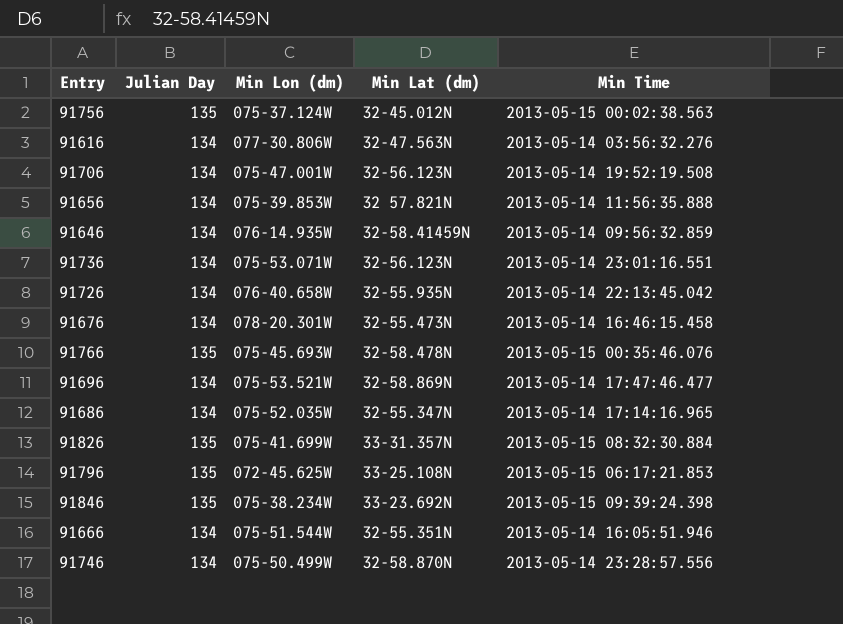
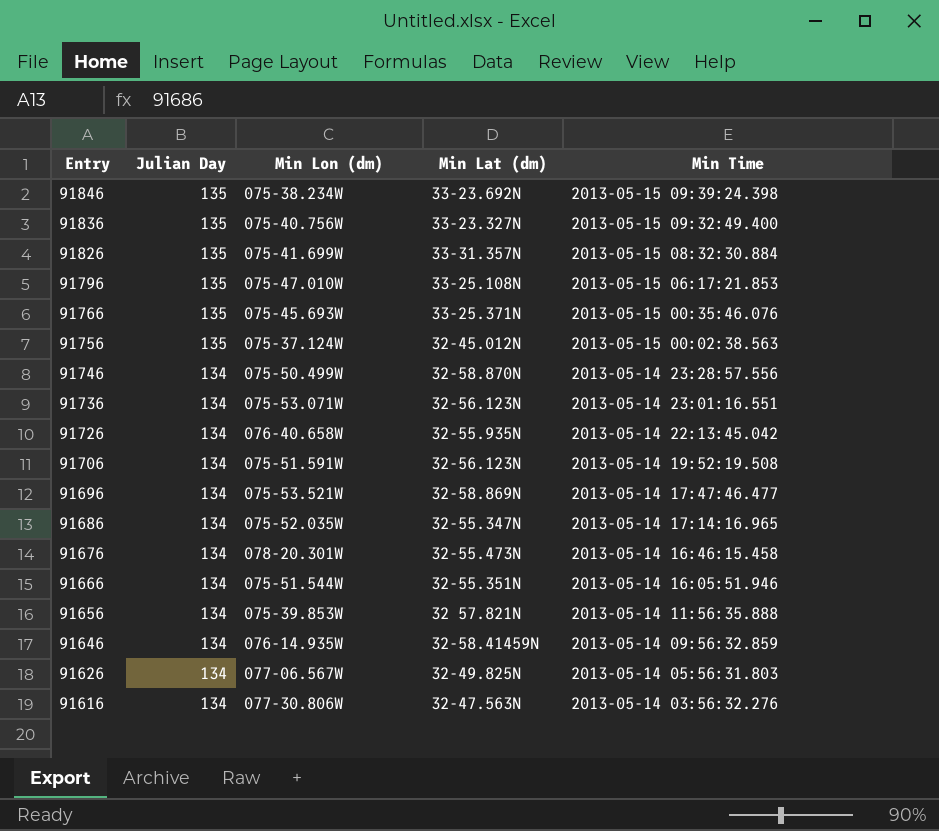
row order: none -> Entry descending
row 91836: none -> 135 | 075-40.756W | 33-23.327N | 2013-05-15 09:32:49.400
91796 | Min Lon (dm): 072-45.625W -> 075-47.010W
91766 | Min Lat (dm): 32-58.478N -> 33-25.371N
91706 | Min Lon (dm): 075-47.001W -> 075-51.591W
row 91626: none -> 134 | 077-06.567W | 32-49.825N | 2013-05-14 05:56:31.803

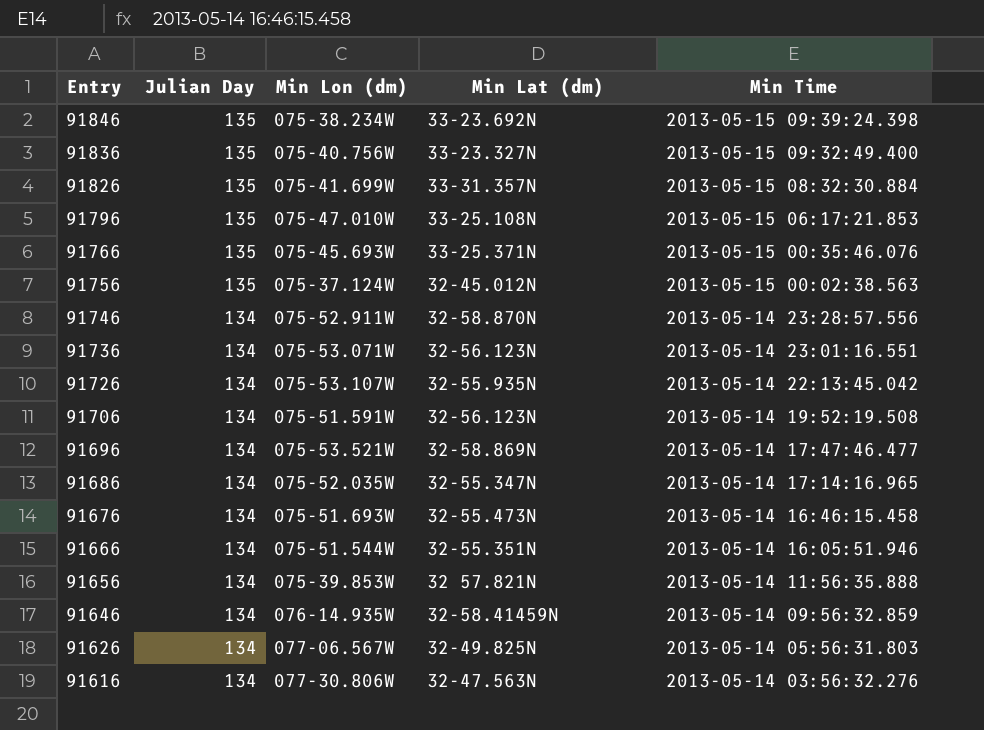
91746 | Min Lon (dm): 075-50.499W -> 075-52.911W
91726 | Min Lon (dm): 076-40.658W -> 075-53.107W
91676 | Min Lon (dm): 078-20.301W -> 075-51.693W

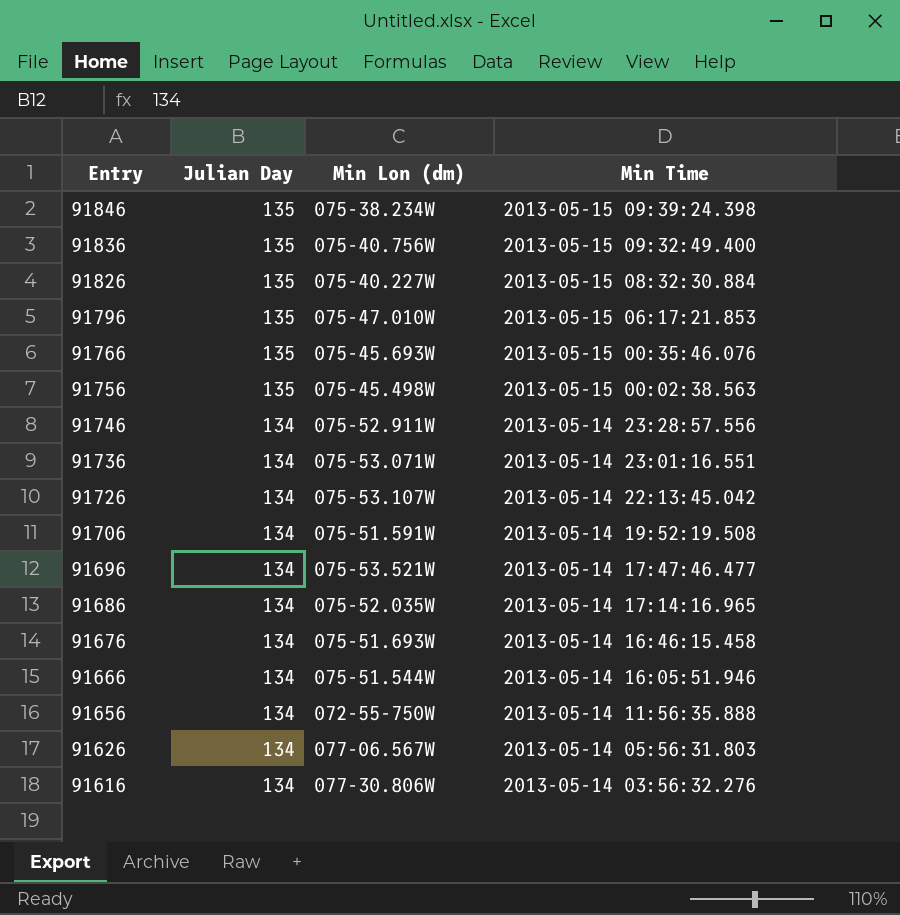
column Min Lat (dm) | position: 4 -> none
row 91646: 134 | 076-14.935W | 32-58.41459N | 2013-05-14 09:56:32.859 -> none
91826 | Min Lon (dm): 075-41.699W -> 075-40.227W
91756 | Min Lon (dm): 075-37.124W -> 075-45.498W
91656 | Min Lon (dm): 075-39.853W -> 072-55-750W

